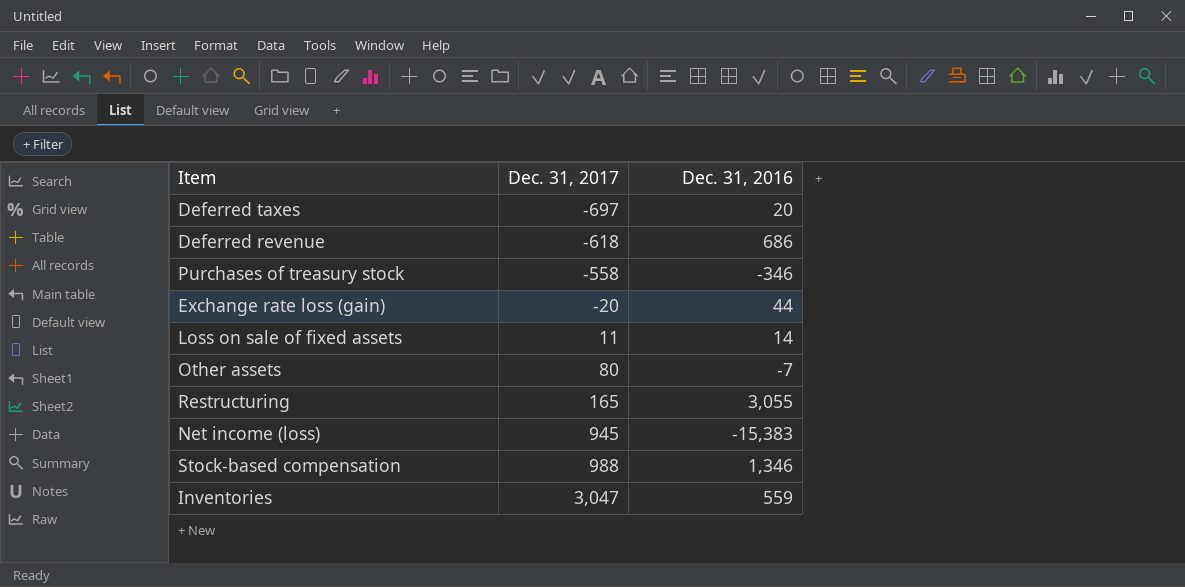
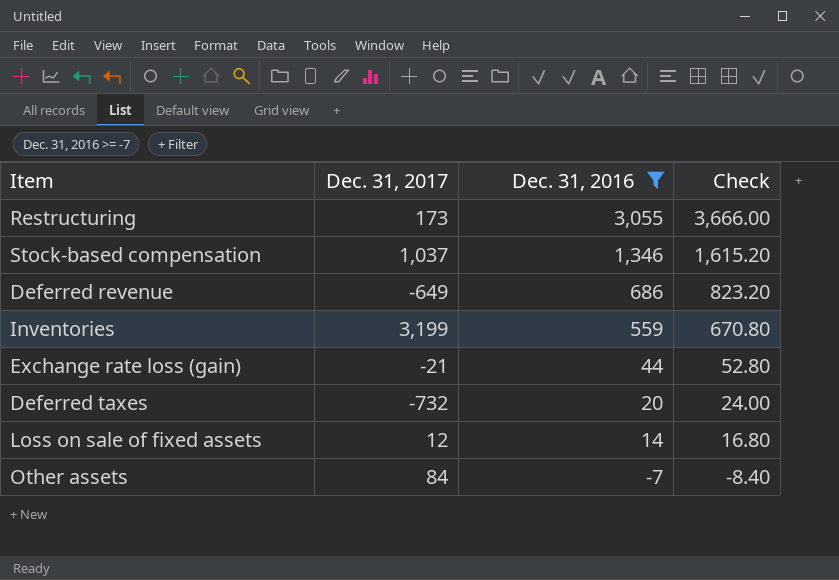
filter: none -> Dec. 31, 2016 >= -7
row order: Dec. 31, 2017 ascending -> Dec. 31, 2016 descending
column Check | formula: none -> [Dec. 31, 2016] * 1.2
Restructuring | Dec. 31, 2017: 165 -> 173
Stock-based compensation | Dec. 31, 2017: 988 -> 1,037
Deferred revenue | Dec. 31, 2017: -618 -> -649
Inventories | Dec. 31, 2017: 3,047 -> 3,199
Exchange rate loss (gain) | Dec. 31, 2017: -20 -> -21
Deferred taxes | Dec. 31, 2017: -697 -> -732
Loss on sale of fixed assets | Dec. 31, 2017: 11 -> 12
Other assets | Dec. 31, 2017: 80 -> 84

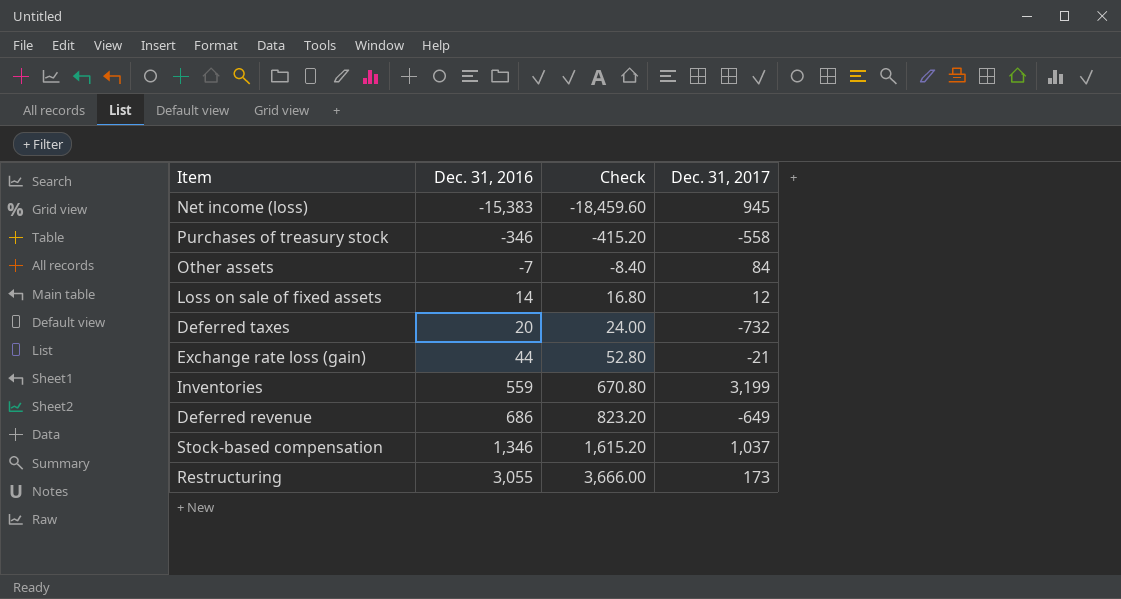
filter: Dec. 31, 2016 >= -7 -> none
row order: Dec. 31, 2016 descending -> Dec. 31, 2016 ascending
column Dec. 31, 2017 | position: 2 -> 4

